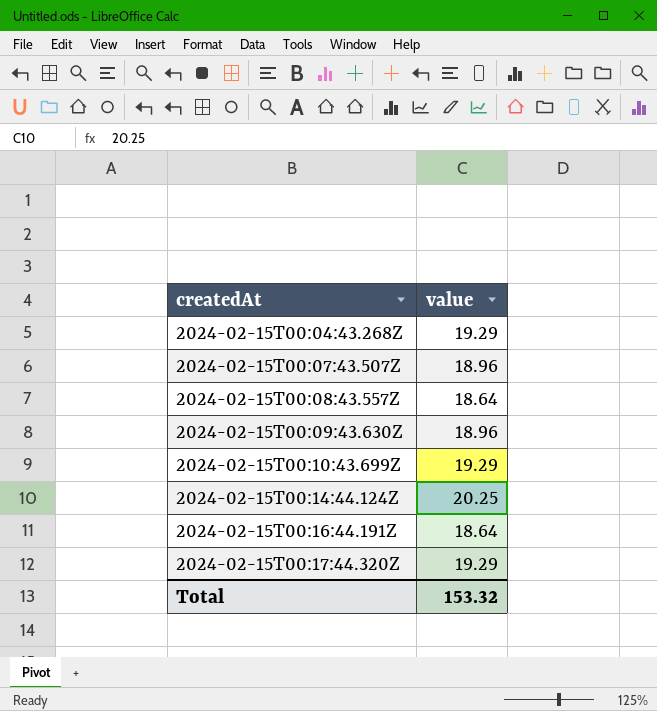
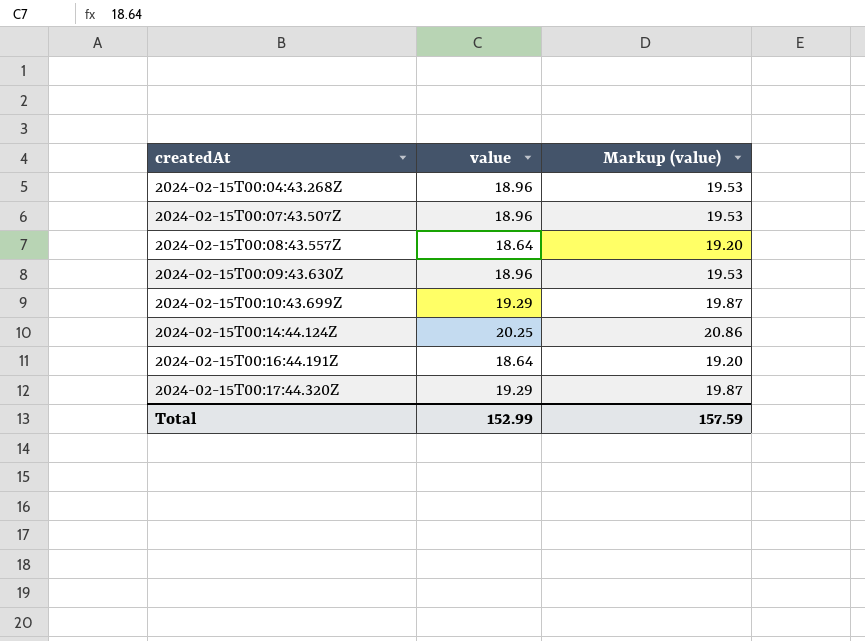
column Markup (value) | formula: none -> [value] * 1.03
2024-02-15T00:04:43.268Z | value: 19.29 -> 18.96
Total | value: 153.32 -> 152.99

